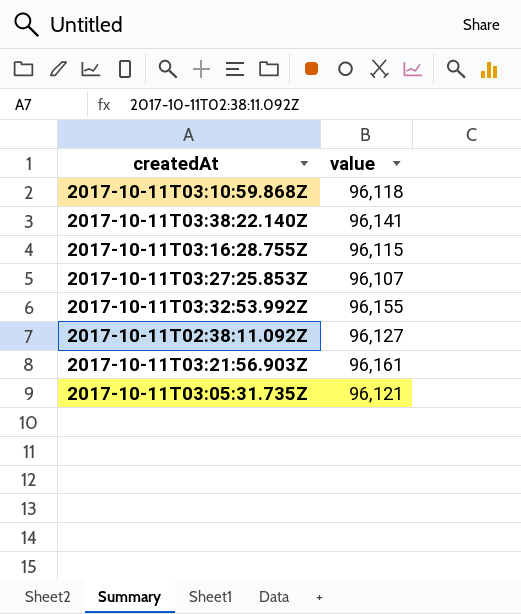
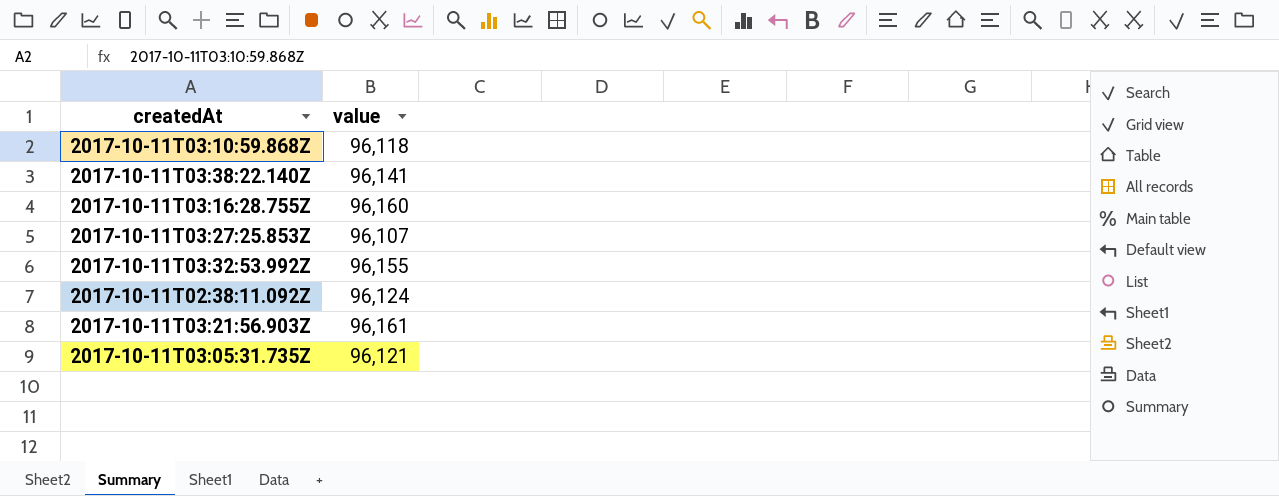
2017-10-11T03:16:28.755Z | value: 96,115 -> 96,160
2017-10-11T02:38:11.092Z | value: 96,127 -> 96,124

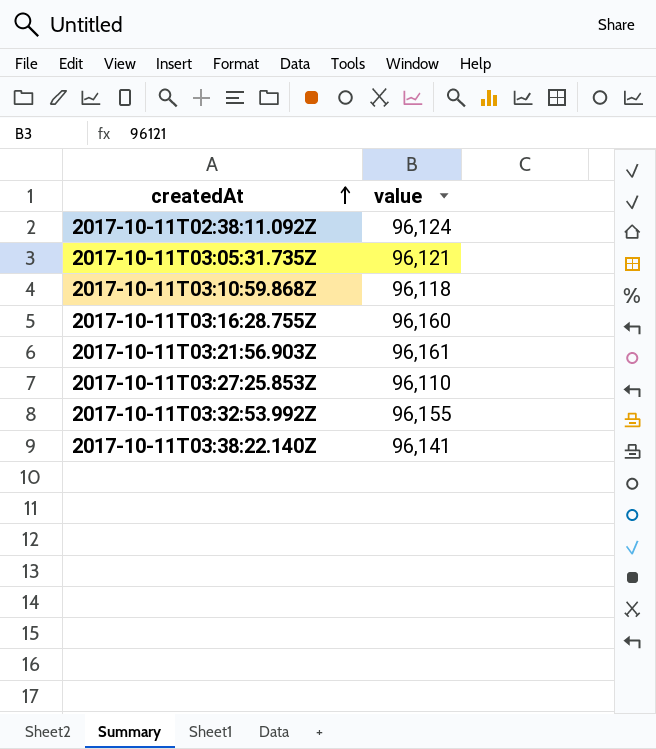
row order: none -> createdAt ascending
2017-10-11T03:27:25.853Z | value: 96,107 -> 96,110

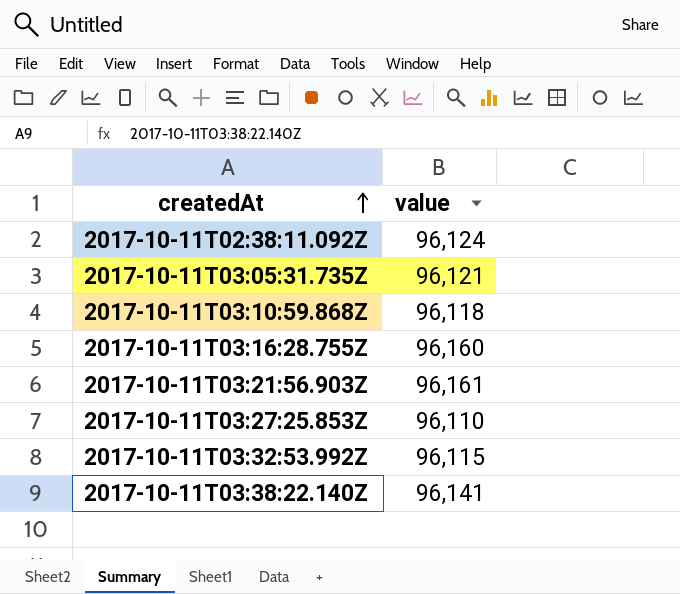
2017-10-11T03:32:53.992Z | value: 96,155 -> 96,115

